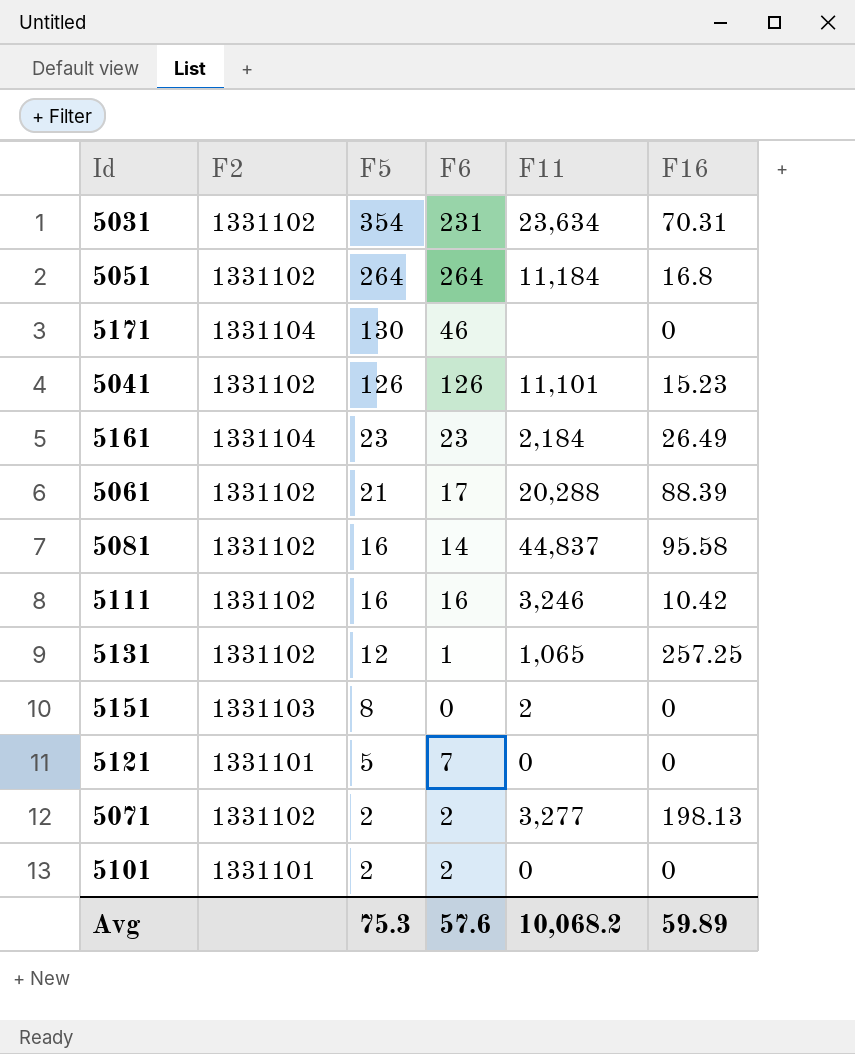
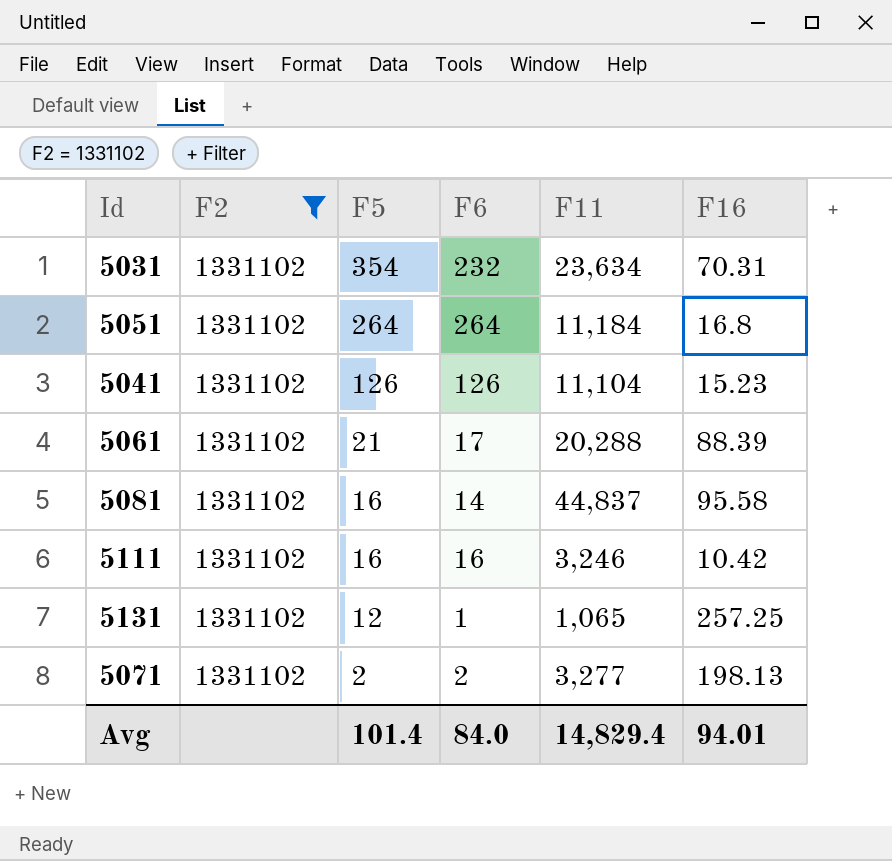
filter: none -> F2 = 1331102
5031 | F6: 231 -> 232
5041 | F11: 11,101 -> 11,104
Avg | F5: 75.3 -> 101.4
Avg | F6: 57.6 -> 84.0
Avg | F11: 10,068.2 -> 14,829.4
Avg | F16: 59.89 -> 94.01

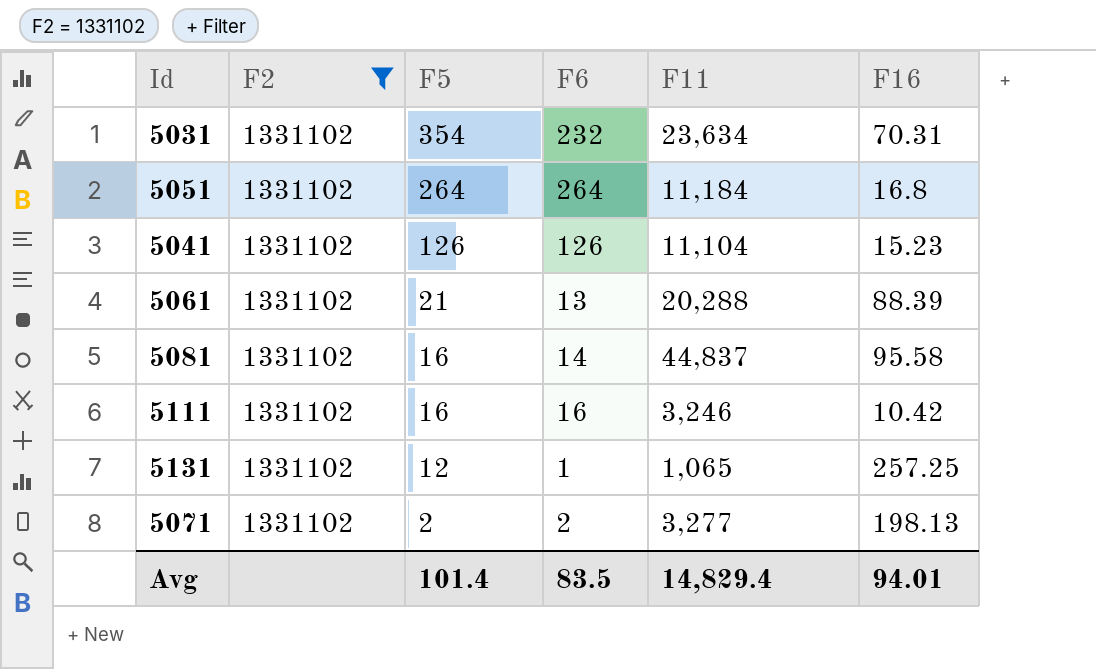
5061 | F6: 17 -> 13
Avg | F6: 84.0 -> 83.5

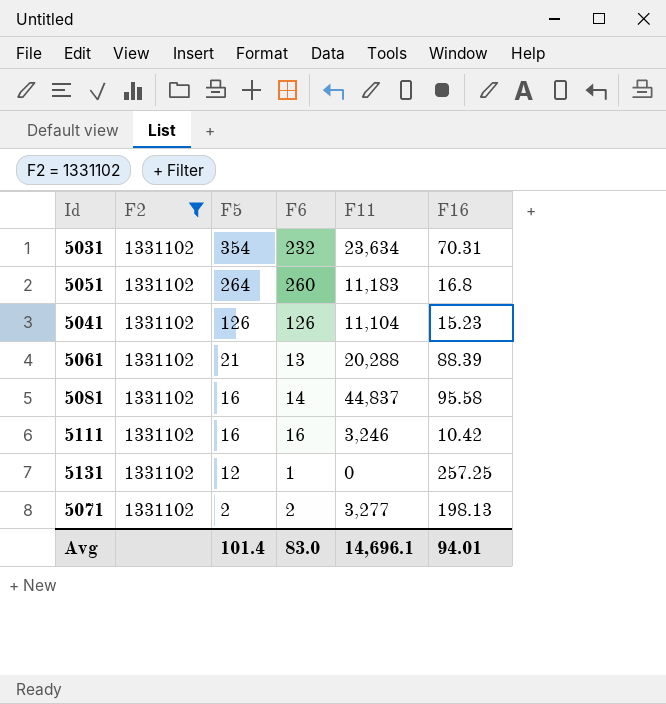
5051 | F6: 264 -> 260
5051 | F11: 11,184 -> 11,183
5131 | F11: 1,065 -> 0
Avg | F6: 83.5 -> 83.0
Avg | F11: 14,829.4 -> 14,696.1

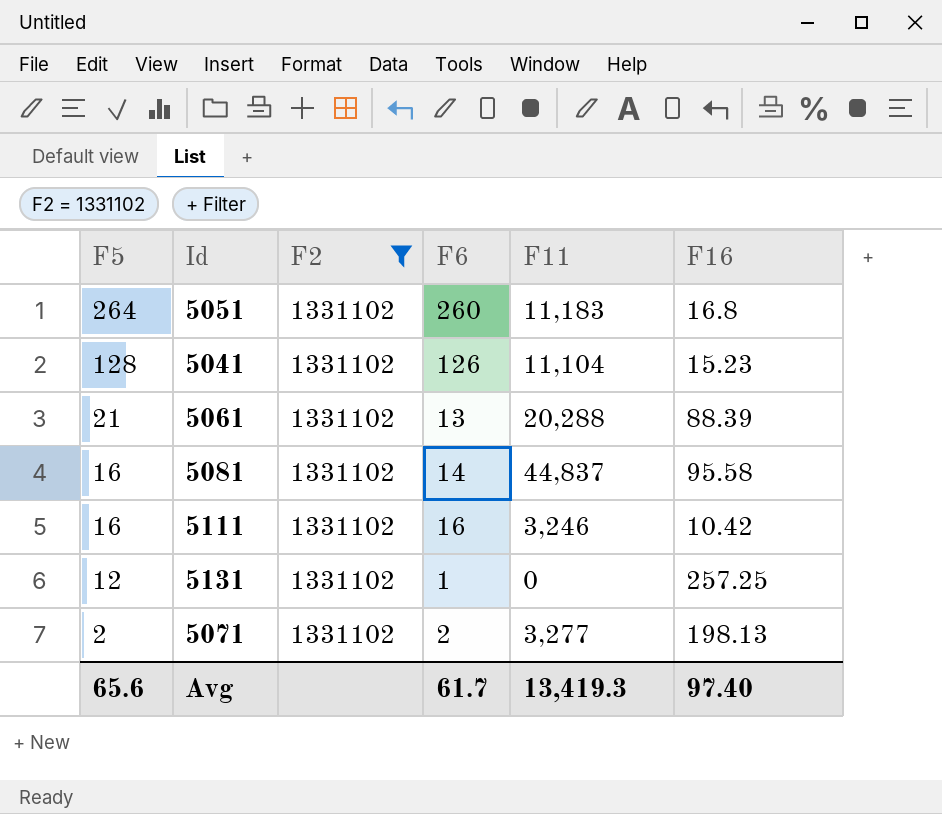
column F5 | position: 3 -> 1
row 5031: 1331102 | 354 | 232 | 23,634 | 70.31 -> none
5041 | F5: 126 -> 128
Avg | F5: 101.4 -> 65.6
Avg | F6: 83.0 -> 61.7
Avg | F11: 14,696.1 -> 13,419.3
Avg | F16: 94.01 -> 97.40

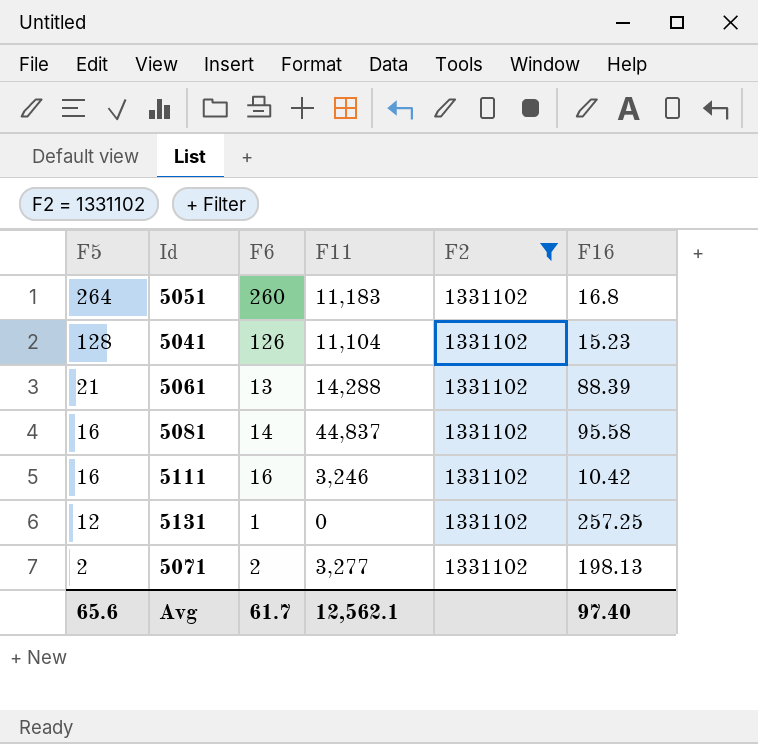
column F2 | position: 3 -> 5
5061 | F11: 20,288 -> 14,288
Avg | F11: 13,419.3 -> 12,562.1

